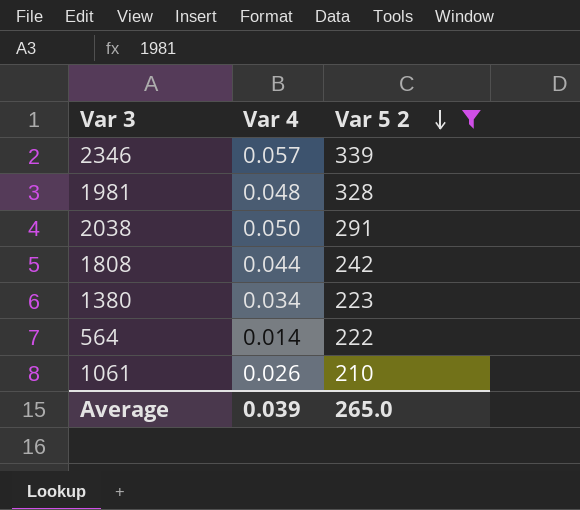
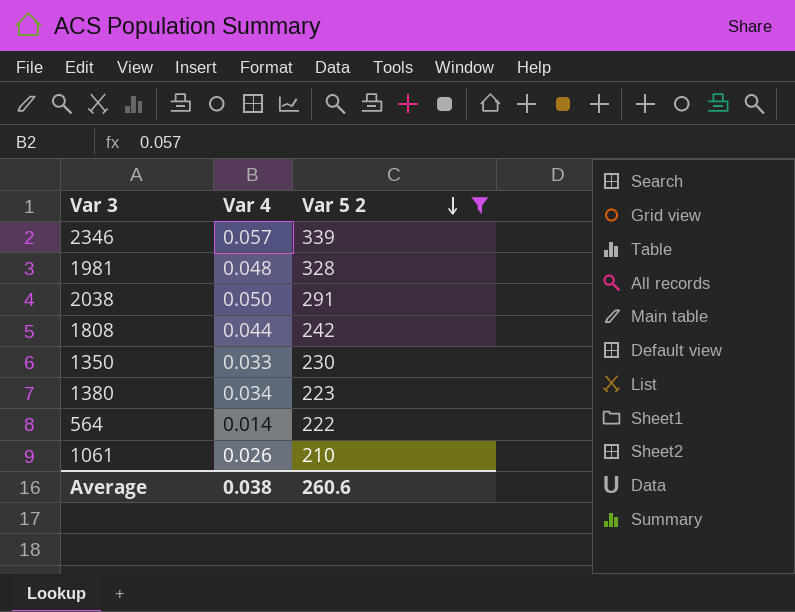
row 1350: none -> 0.033 | 230
Average | Var 4: 0.039 -> 0.038
Average | Var 5 2: 265.0 -> 260.6

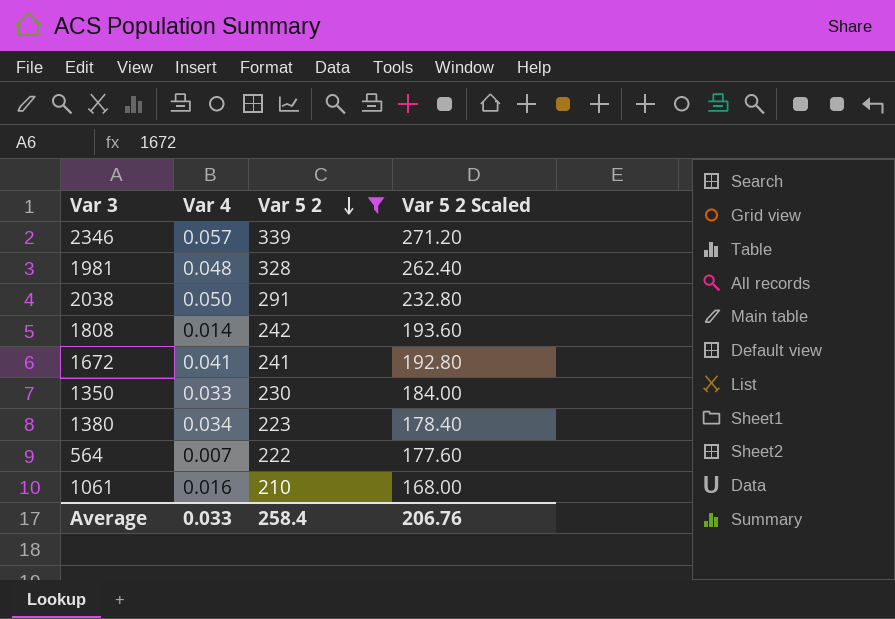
column Var 5 2 Scaled | formula: none -> [Var 5 2] * 0.8
1808 | Var 4: 0.044 -> 0.014
row 1672: none -> 0.041 | 241 | 192.80
564 | Var 4: 0.014 -> 0.007
1061 | Var 4: 0.026 -> 0.016
Average | Var 4: 0.038 -> 0.033
Average | Var 5 2: 260.6 -> 258.4

